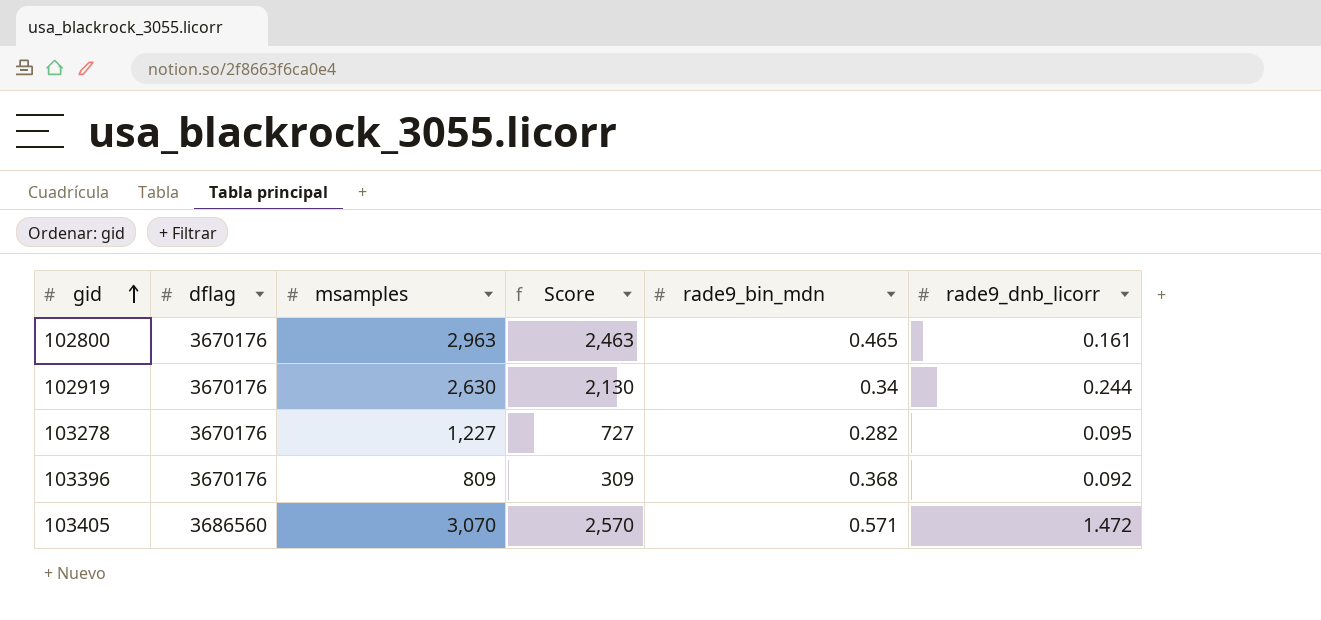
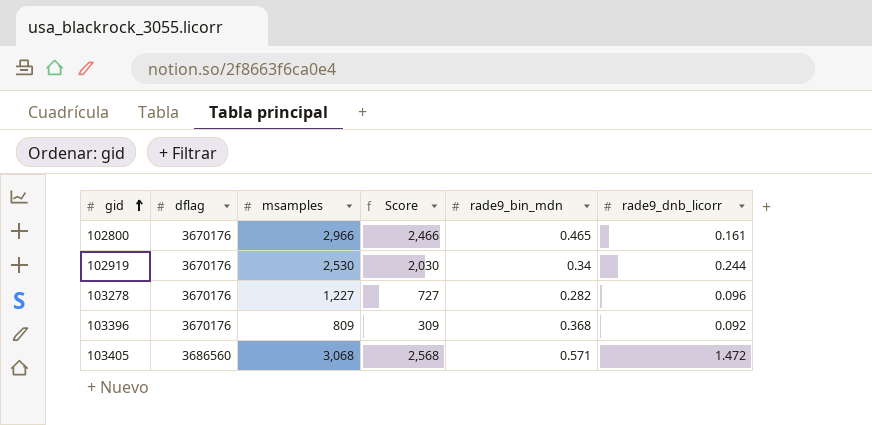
102800 | msamples: 2,963 -> 2,966
102800 | Score: 2,463 -> 2,466
102919 | msamples: 2,630 -> 2,530
102919 | Score: 2,130 -> 2,030
103278 | rade9_dnb_licorr: 0.095 -> 0.096
103405 | msamples: 3,070 -> 3,068
103405 | Score: 2,570 -> 2,568

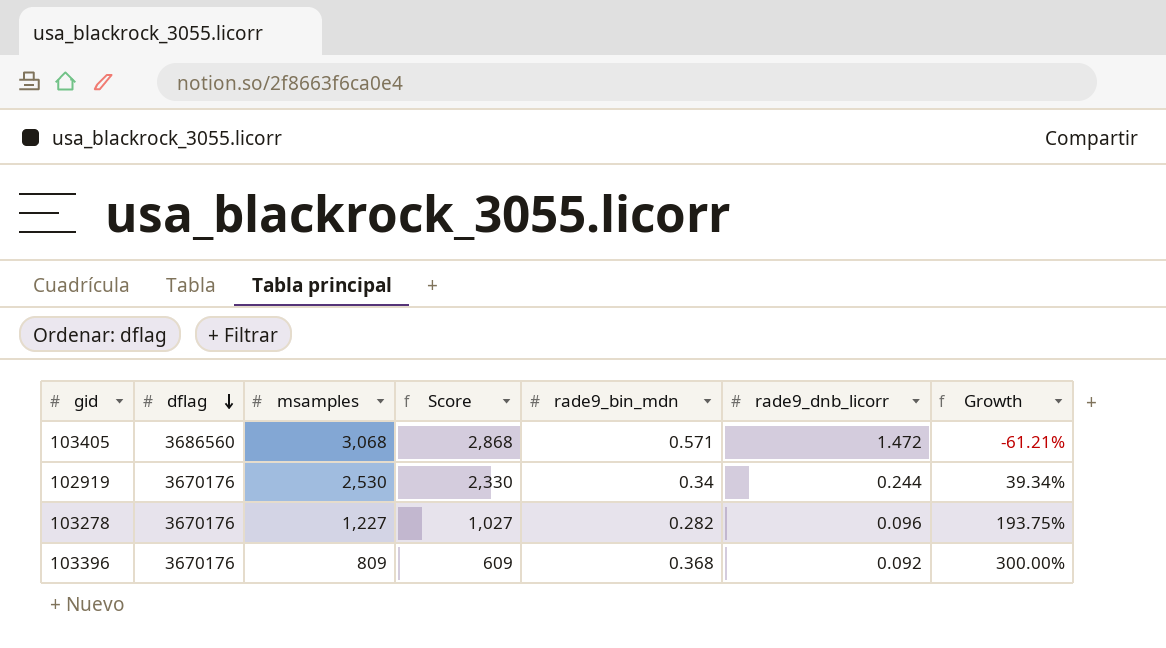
row order: gid ascending -> dflag descending
column Score | formula: [msamples] - 500 -> [msamples] - 200
column Growth | formula: none -> ([rade9_bin_mdn] - [rade9_dnb_licorr]) / [rade9_dnb_licorr]
row 102800: 3670176 | 2,966 | 2,466 | 0.465 | 0.161 -> none

